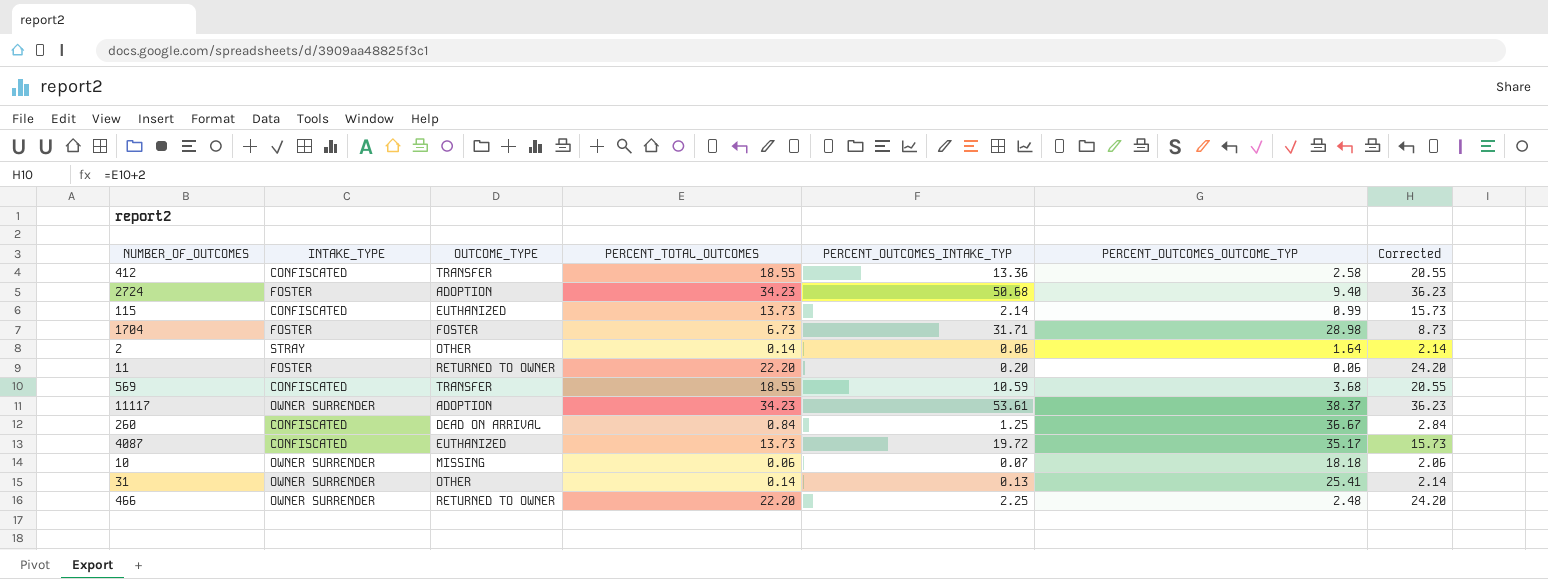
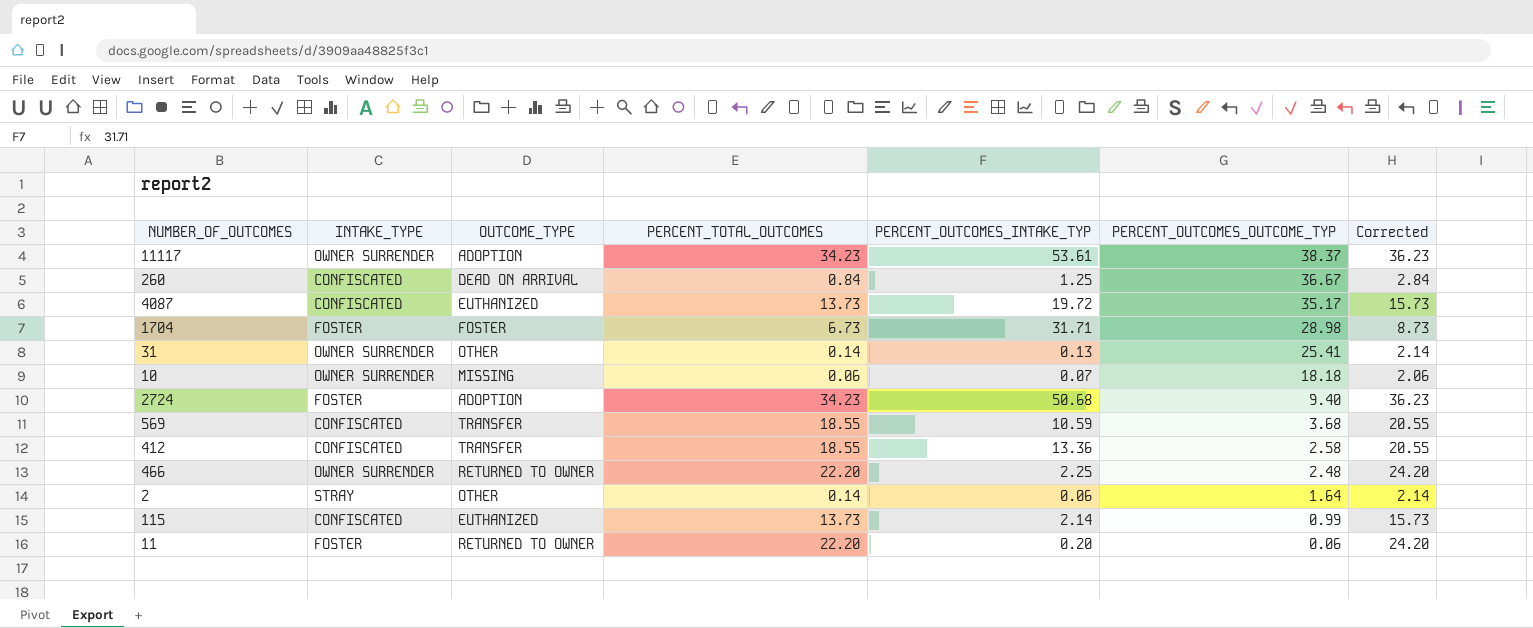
row order: none -> PERCENT_OUTCOMES_OUTCOME_TYP descending

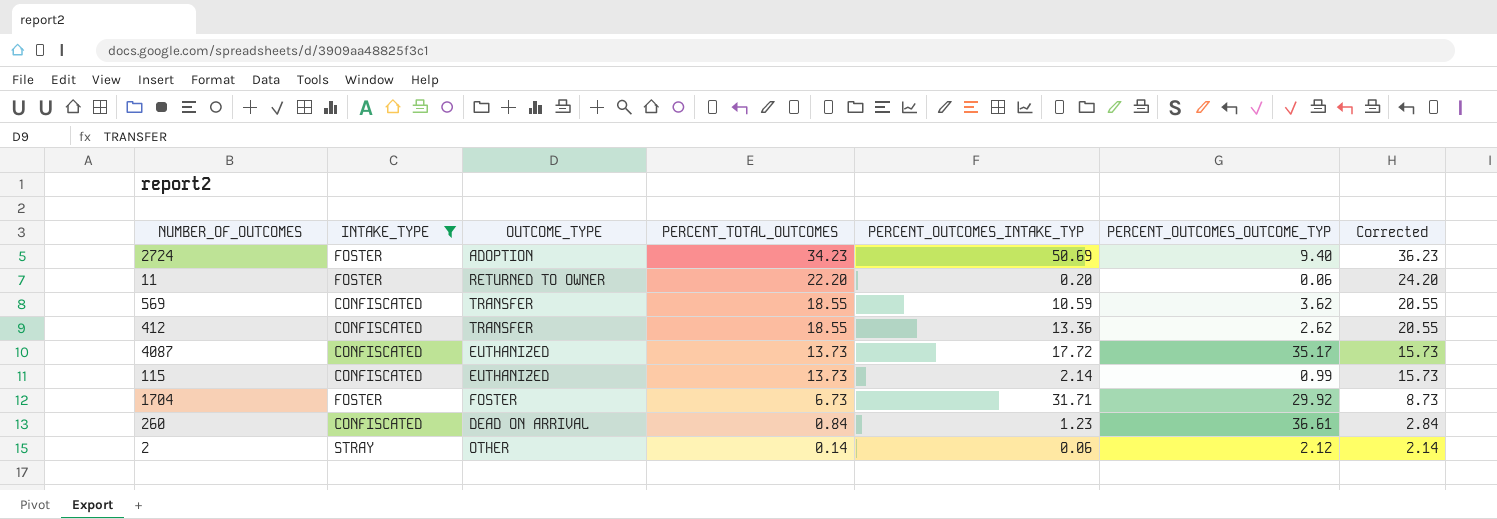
filter: none -> INTAKE_TYPE != OWNER SURRENDER
row order: PERCENT_OUTCOMES_OUTCOME_TYP descending -> PERCENT_TOTAL_OUTCOMES descending
2724 | PERCENT_OUTCOMES_INTAKE_TYP: 50.68 -> 50.69
569 | PERCENT_OUTCOMES_OUTCOME_TYP: 3.68 -> 3.62
412 | PERCENT_OUTCOMES_OUTCOME_TYP: 2.58 -> 2.62
4087 | PERCENT_OUTCOMES_INTAKE_TYP: 19.72 -> 17.72
1704 | PERCENT_OUTCOMES_OUTCOME_TYP: 28.98 -> 29.92
260 | PERCENT_OUTCOMES_INTAKE_TYP: 1.25 -> 1.23
260 | PERCENT_OUTCOMES_OUTCOME_TYP: 36.67 -> 36.61
2 | PERCENT_OUTCOMES_OUTCOME_TYP: 1.64 -> 2.12

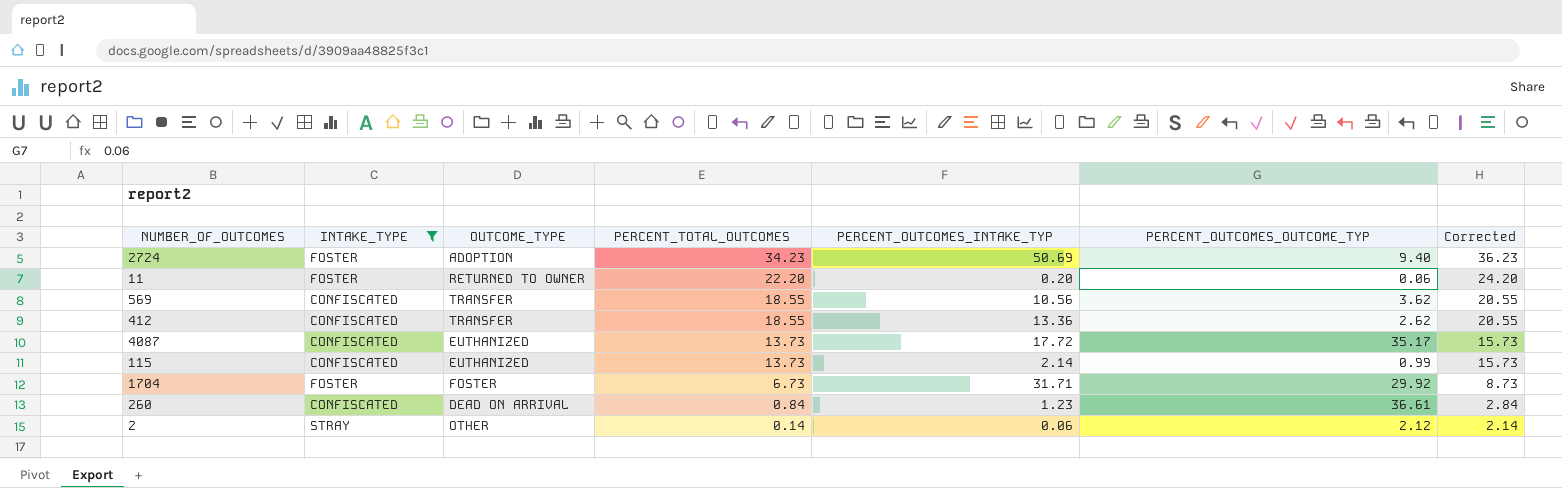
569 | PERCENT_OUTCOMES_INTAKE_TYP: 10.59 -> 10.56

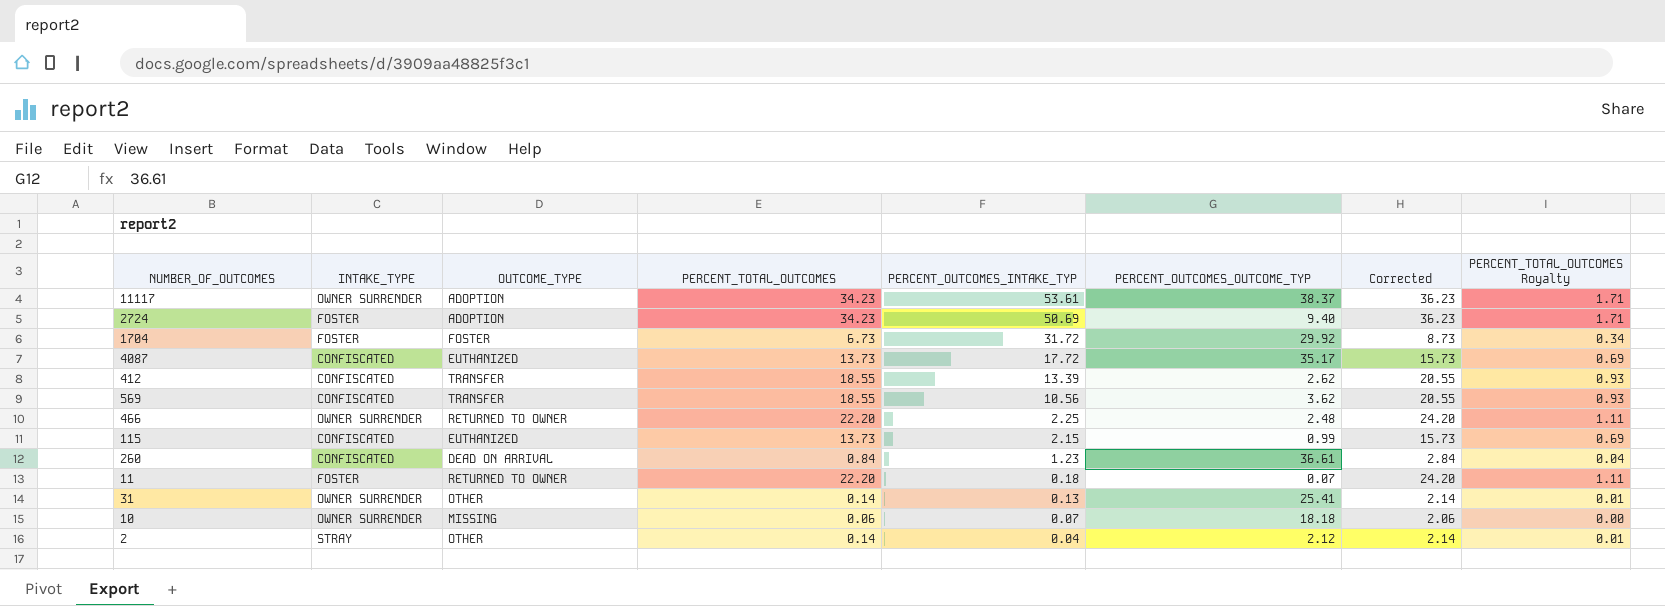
filter: INTAKE_TYPE != OWNER SURRENDER -> none
row order: PERCENT_TOTAL_OUTCOMES descending -> PERCENT_OUTCOMES_INTAKE_TYP descending
column PERCENT_TOTAL_OUTCOMES Royalty | formula: none -> [PERCENT_TOTAL_OUTCOMES] * 0.05
1704 | PERCENT_OUTCOMES_INTAKE_TYP: 31.71 -> 31.72
412 | PERCENT_OUTCOMES_INTAKE_TYP: 13.36 -> 13.39
115 | PERCENT_OUTCOMES_INTAKE_TYP: 2.14 -> 2.15
11 | PERCENT_OUTCOMES_INTAKE_TYP: 0.20 -> 0.18
11 | PERCENT_OUTCOMES_OUTCOME_TYP: 0.06 -> 0.07
2 | PERCENT_OUTCOMES_INTAKE_TYP: 0.06 -> 0.04

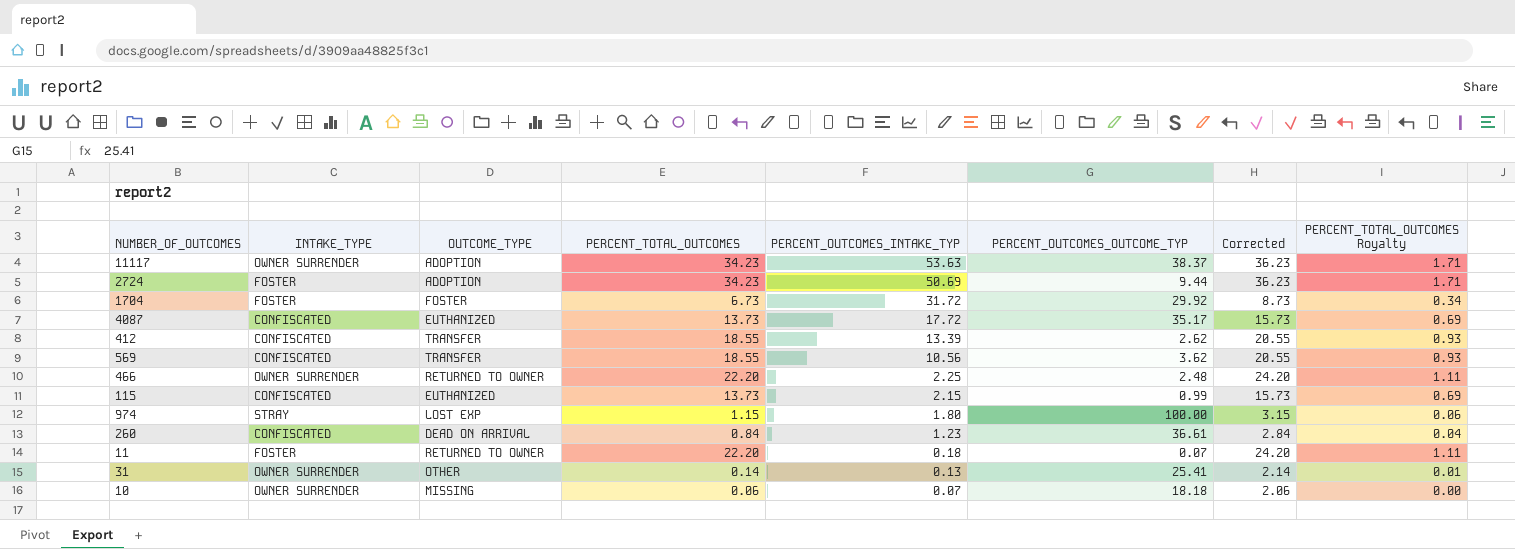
row 2: STRAY | OTHER | 0.14 | 0.04 | 2.12 | 2.14 | 0.01 -> none
11117 | PERCENT_OUTCOMES_INTAKE_TYP: 53.61 -> 53.63
2724 | PERCENT_OUTCOMES_OUTCOME_TYP: 9.40 -> 9.44
row 974: none -> STRAY | LOST EXP | 1.15 | 1.80 | 100.00 | 3.15 | 0.06

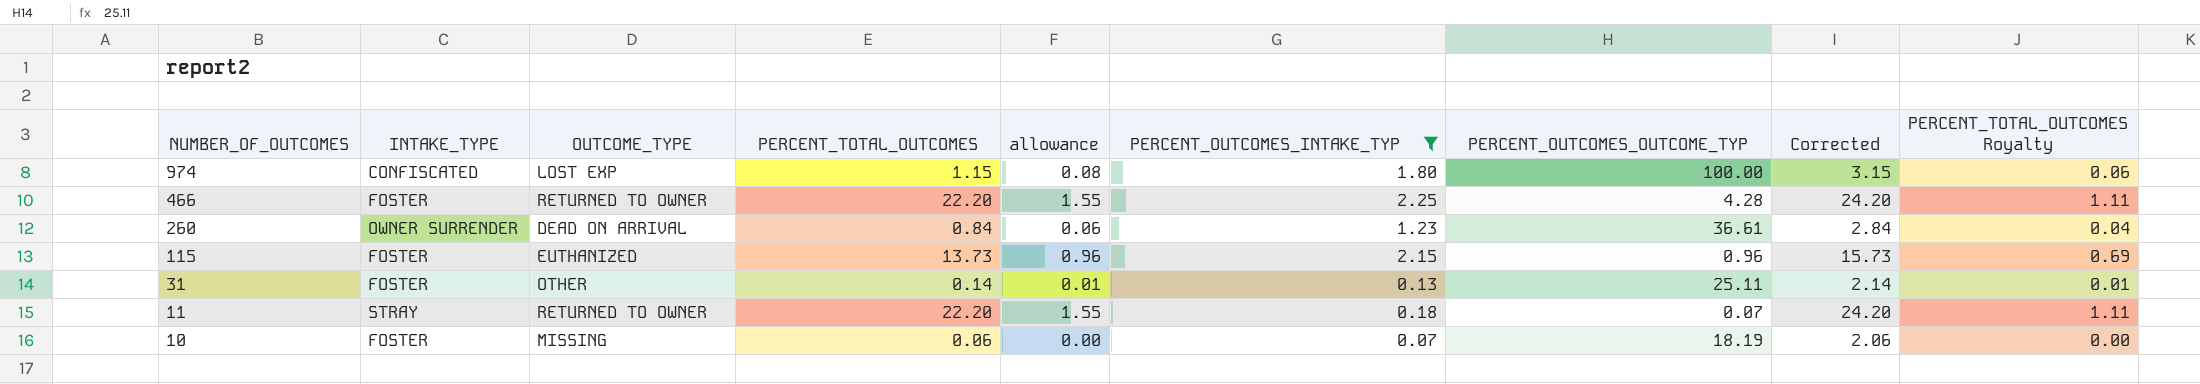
filter: none -> PERCENT_OUTCOMES_INTAKE_TYP <= 2.25
row order: PERCENT_OUTCOMES_INTAKE_TYP descending -> NUMBER_OF_OUTCOMES descending
column allowance | formula: none -> [PERCENT_TOTAL_OUTCOMES] * 0.07
974 | INTAKE_TYPE: STRAY -> CONFISCATED
466 | INTAKE_TYPE: OWNER SURRENDER -> FOSTER
466 | PERCENT_OUTCOMES_OUTCOME_TYP: 2.48 -> 4.28
260 | INTAKE_TYPE: CONFISCATED -> OWNER SURRENDER
115 | INTAKE_TYPE: CONFISCATED -> FOSTER
115 | PERCENT_OUTCOMES_OUTCOME_TYP: 0.99 -> 0.96
31 | INTAKE_TYPE: OWNER SURRENDER -> FOSTER
31 | PERCENT_OUTCOMES_OUTCOME_TYP: 25.41 -> 25.11
11 | INTAKE_TYPE: FOSTER -> STRAY
10 | INTAKE_TYPE: OWNER SURRENDER -> FOSTER
10 | PERCENT_OUTCOMES_OUTCOME_TYP: 18.18 -> 18.19

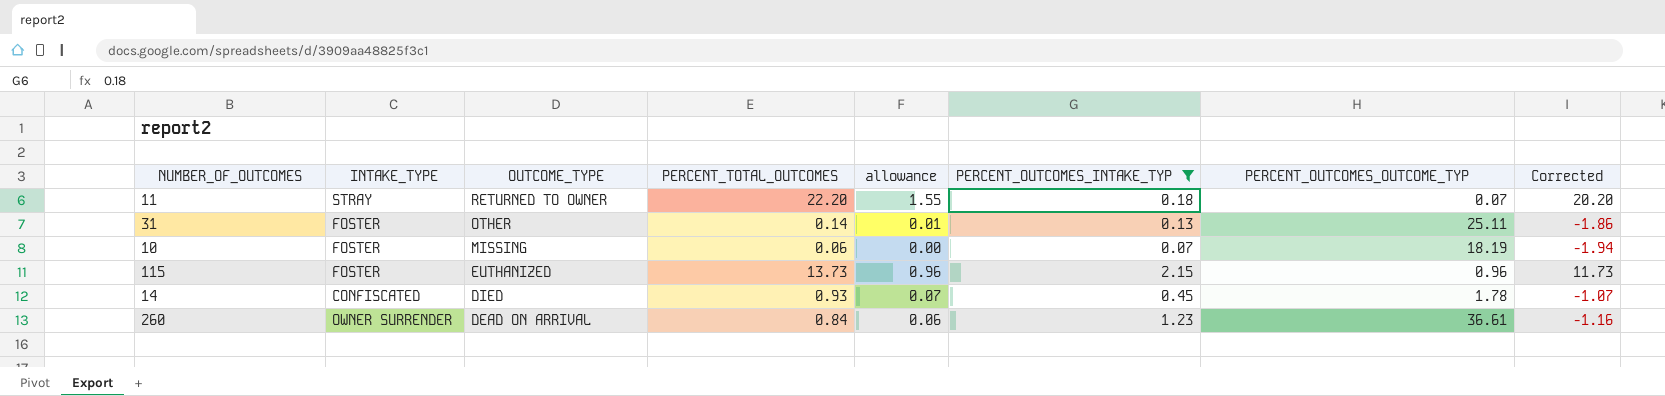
row order: NUMBER_OF_OUTCOMES descending -> OUTCOME_TYPE descending
column PERCENT_TOTAL_OUTCOMES Royalty | formula: [PERCENT_TOTAL_OUTCOMES] * 0.05 -> none
column Corrected | formula: [PERCENT_TOTAL_OUTCOMES] + 2 -> [PERCENT_TOTAL_OUTCOMES] - 2
row 974: CONFISCATED | LOST EXP | 1.15 | 0.08 | 1.80 | 100.00 | 3.15 | 0.06 -> none
row 466: FOSTER | RETURNED TO OWNER | 22.20 | 1.55 | 2.25 | 4.28 | 24.20 | 1.11 -> none
row 14: none -> CONFISCATED | DIED | 0.93 | 0.07 | 0.45 | 1.78 | -1.07

